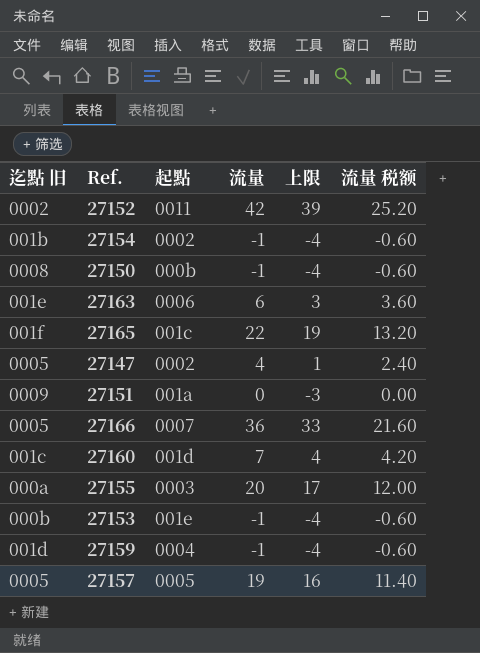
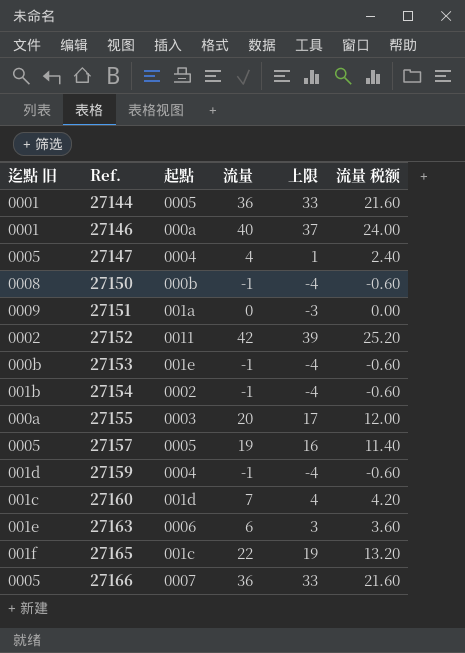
row order: none -> Ref. ascending
row 27144: none -> 0001 | 0005 | 36 | 33 | 21.60
row 27146: none -> 0001 | 000a | 40 | 37 | 24.00
27147 | 起點: 0002 -> 0004

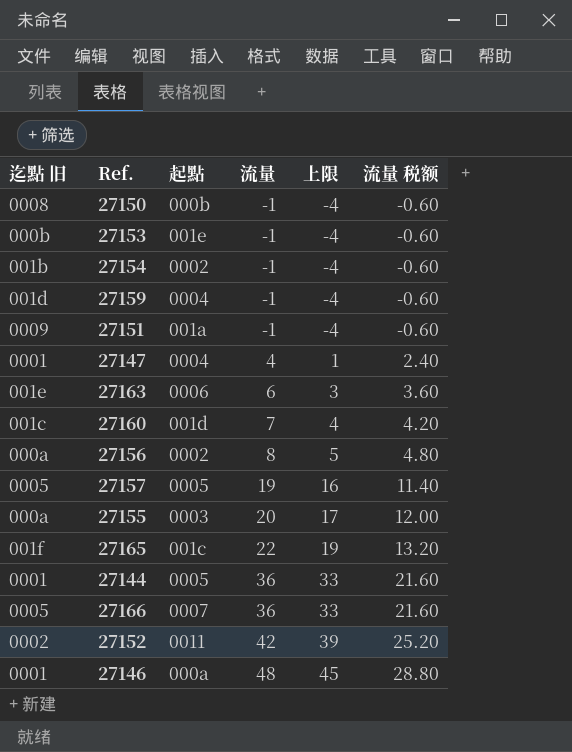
row order: Ref. ascending -> 流量 ascending
27151 | 流量: 0 -> -1
27151 | 上限: -3 -> -4
27151 | 流量 税额: 0.00 -> -0.60
27147 | 迄點 旧: 0005 -> 0001
row 27156: none -> 000a | 0002 | 8 | 5 | 4.80
27146 | 流量: 40 -> 48
27146 | 上限: 37 -> 45
27146 | 流量 税额: 24.00 -> 28.80

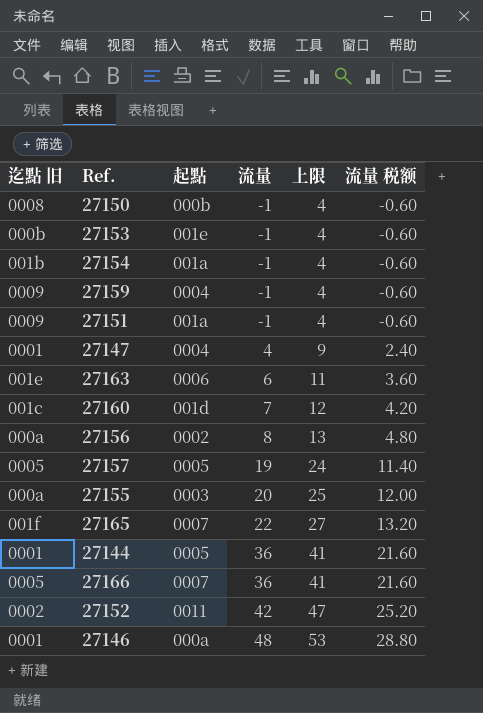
column 上限 | formula: [流量] - 3 -> [流量] + 5
27154 | 起點: 0002 -> 001a
27159 | 迄點 旧: 001d -> 0009
27165 | 起點: 001c -> 0007

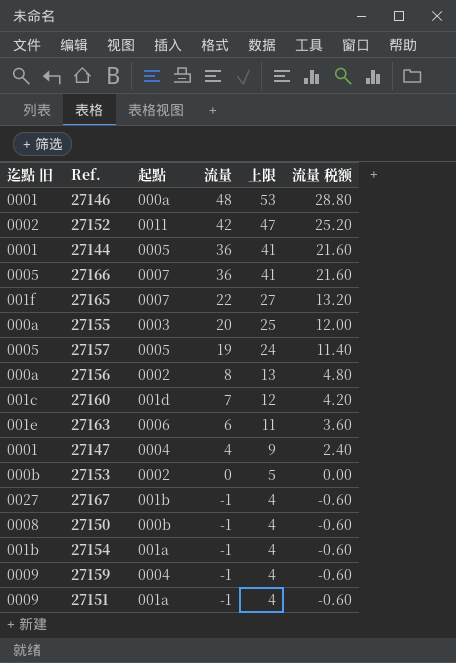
row order: 流量 ascending -> 流量 descending
27153 | 起點: 001e -> 0002
27153 | 流量: -1 -> 0
27153 | 上限: 4 -> 5
27153 | 流量 税额: -0.60 -> 0.00
row 27167: none -> 0027 | 001b | -1 | 4 | -0.60

